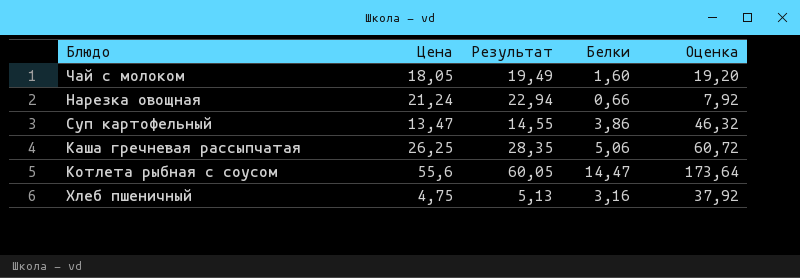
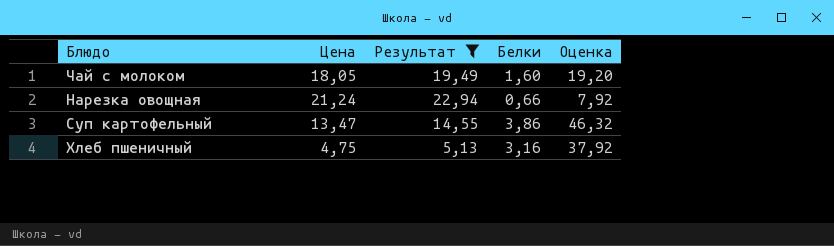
filter: none -> Результат <= 22,94

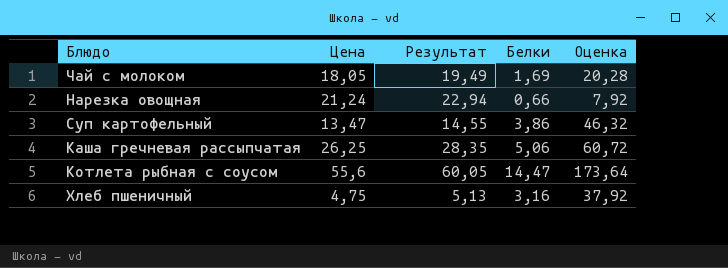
filter: Результат <= 22,94 -> none
Чай с молоком | Белки: 1,60 -> 1,69
Чай с молоком | Оценка: 19,20 -> 20,28

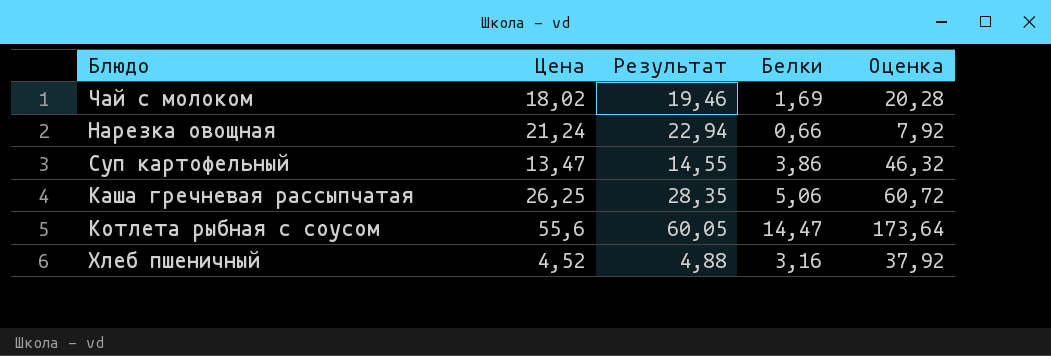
Чай с молоком | Цена: 18,05 -> 18,02
Чай с молоком | Результат: 19,49 -> 19,46
Хлеб пшеничный | Цена: 4,75 -> 4,52
Хлеб пшеничный | Результат: 5,13 -> 4,88

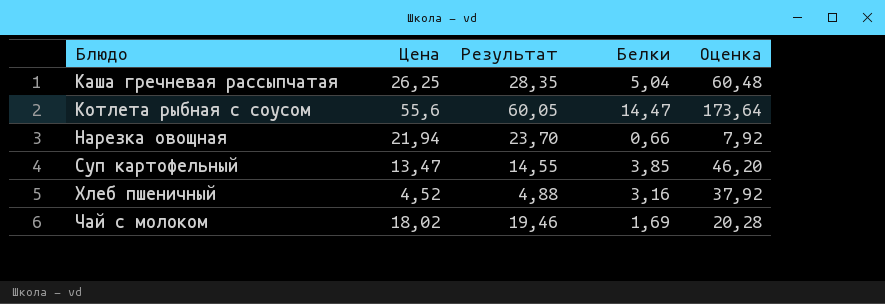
row order: none -> Блюдо ascending
Каша гречневая рассыпчатая | Белки: 5,06 -> 5,04
Каша гречневая рассыпчатая | Оценка: 60,72 -> 60,48
Нарезка овощная | Цена: 21,24 -> 21,94
Нарезка овощная | Результат: 22,94 -> 23,70
Суп картофельный | Белки: 3,86 -> 3,85
Суп картофельный | Оценка: 46,32 -> 46,20

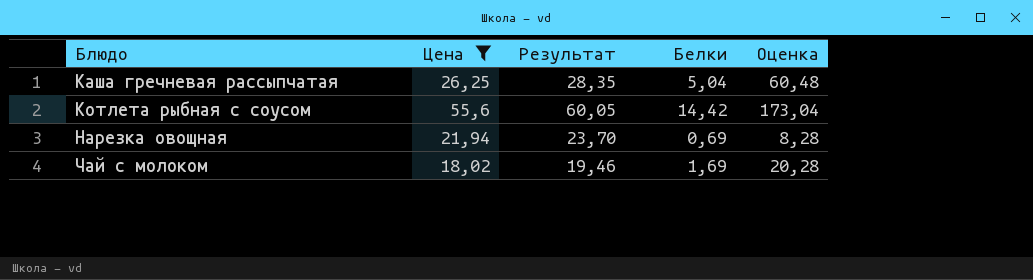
filter: none -> Цена >= 18,02
Котлета рыбная с соусом | Белки: 14,47 -> 14,42
Котлета рыбная с соусом | Оценка: 173,64 -> 173,04
Нарезка овощная | Белки: 0,66 -> 0,69
Нарезка овощная | Оценка: 7,92 -> 8,28

